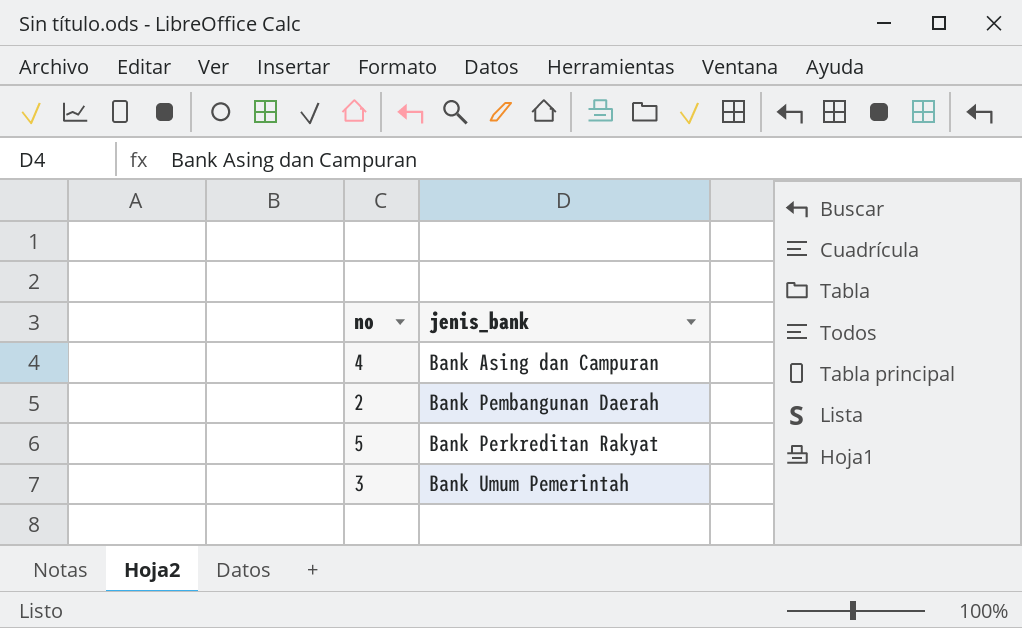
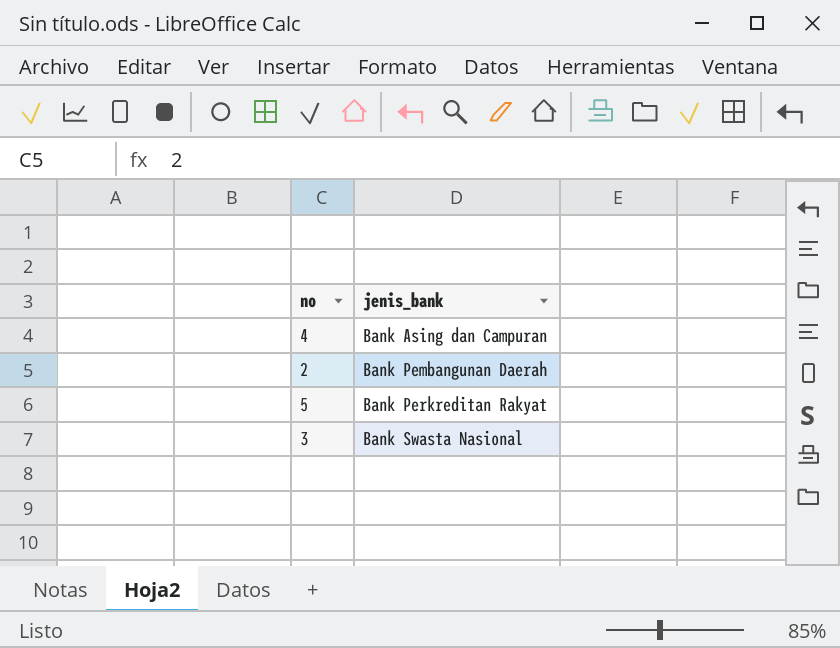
3 | jenis_bank: Bank Umum Pemerintah -> Bank Swasta Nasional

